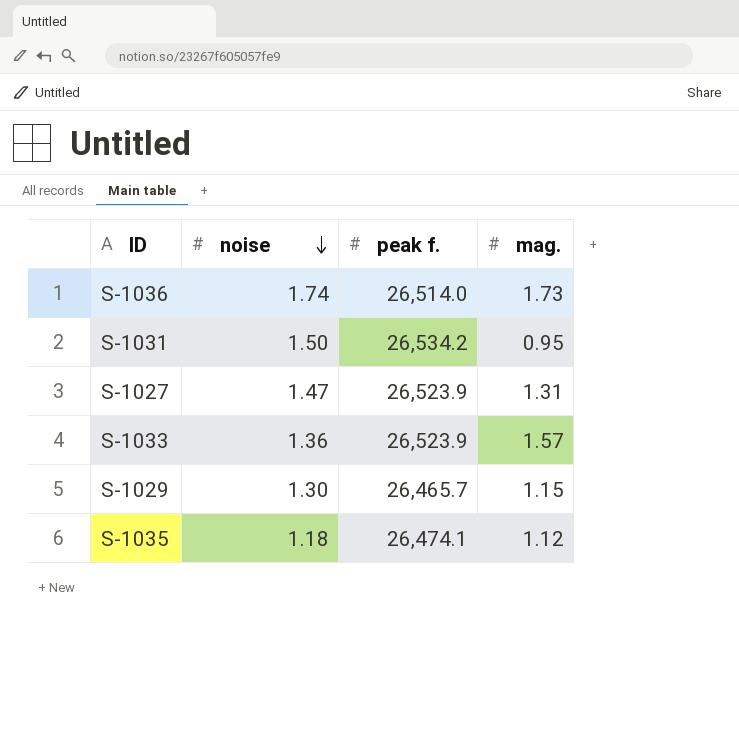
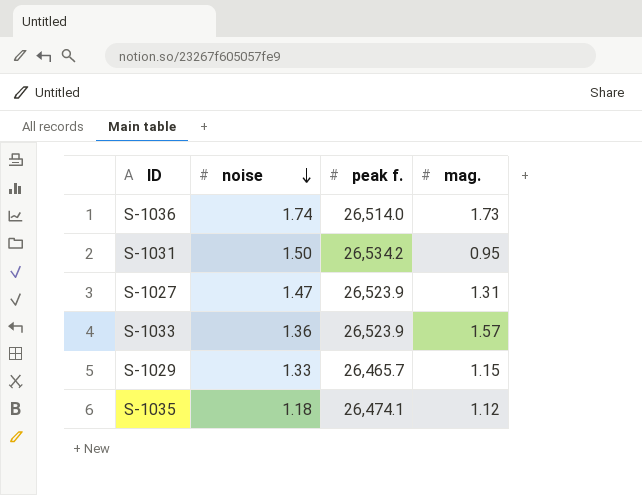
S-1029 | noise: 1.30 -> 1.33

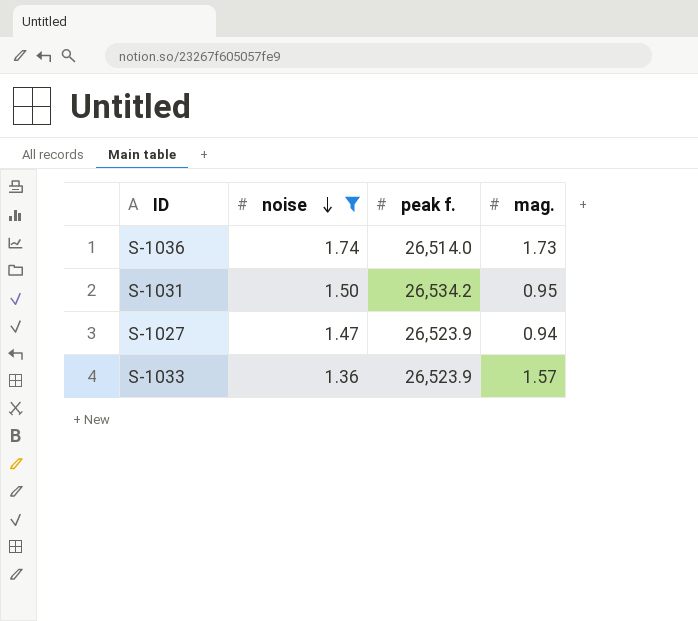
filter: none -> noise >= 1.36
S-1027 | mag.: 1.31 -> 0.94

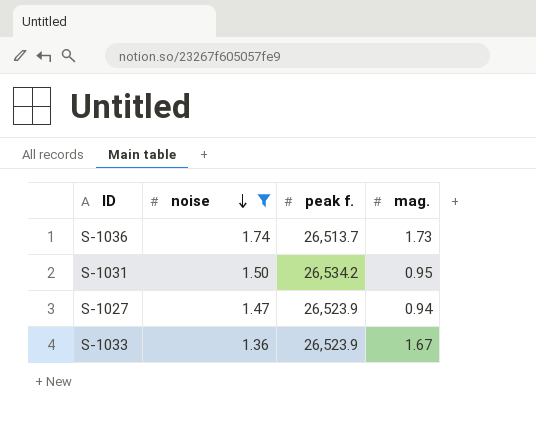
S-1036 | peak f.: 26,514.0 -> 26,513.7
S-1033 | mag.: 1.57 -> 1.67

